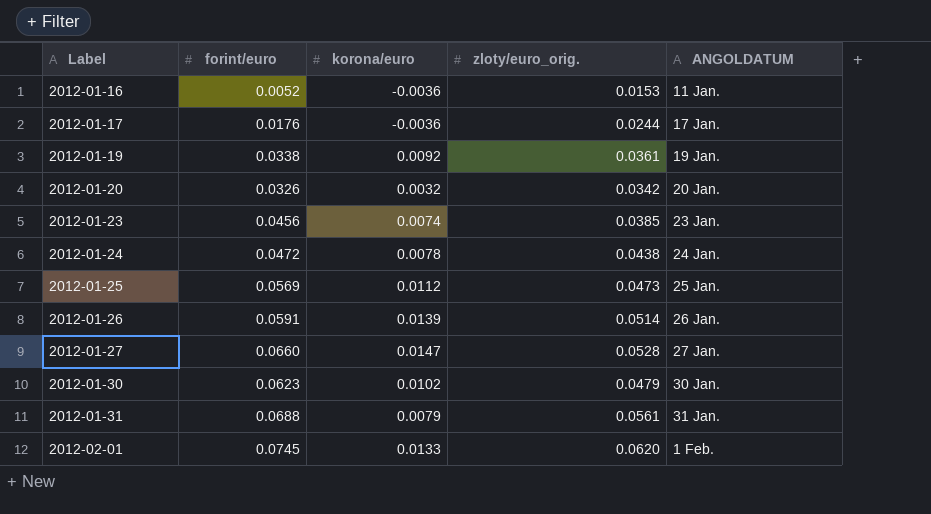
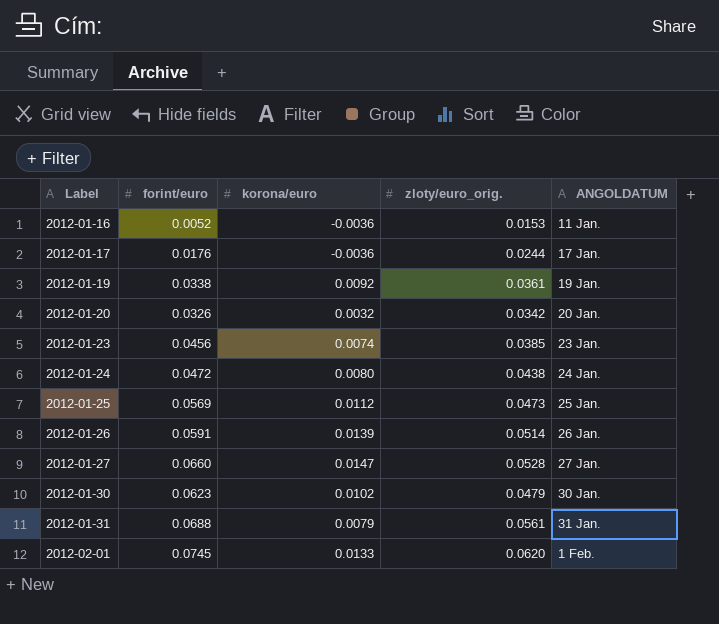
2012-01-24 | korona/euro: 0.0078 -> 0.0080

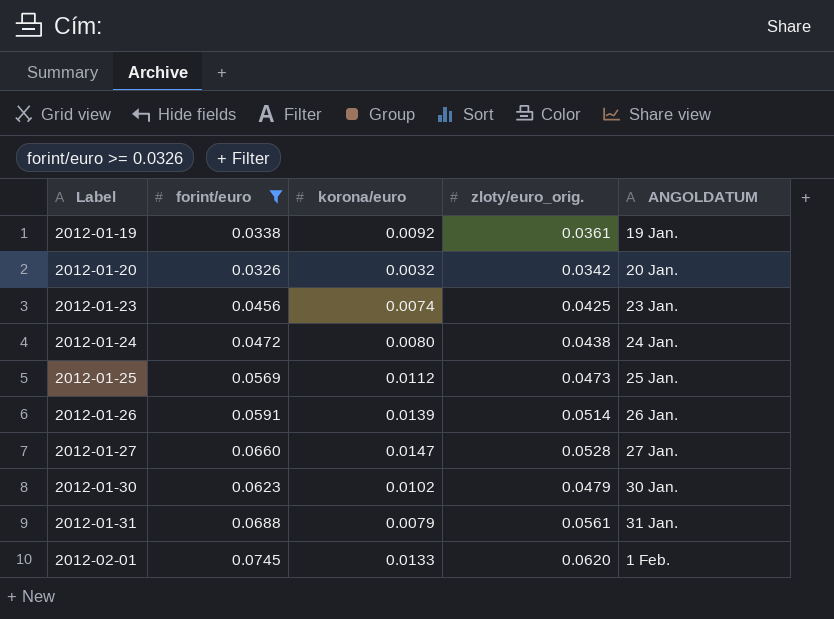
filter: none -> forint/euro >= 0.0326
2012-01-23 | zloty/euro_orig.: 0.0385 -> 0.0425

